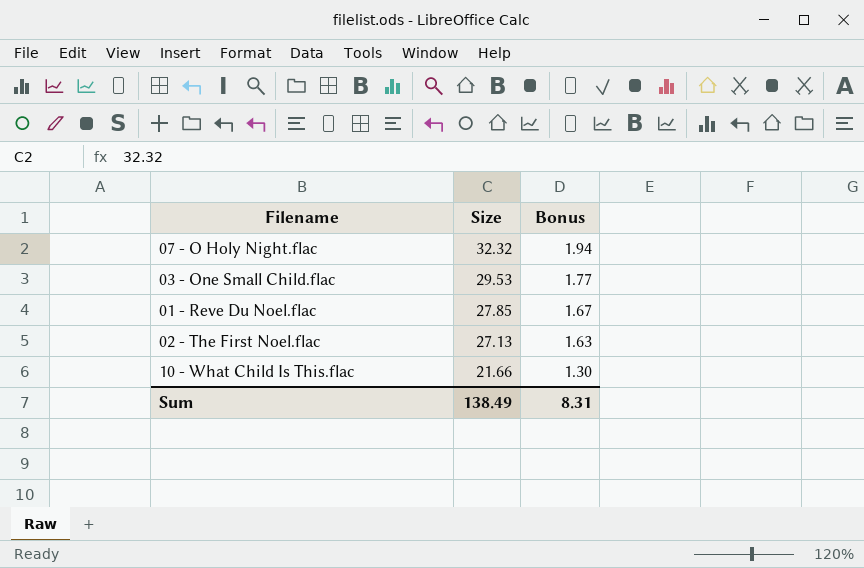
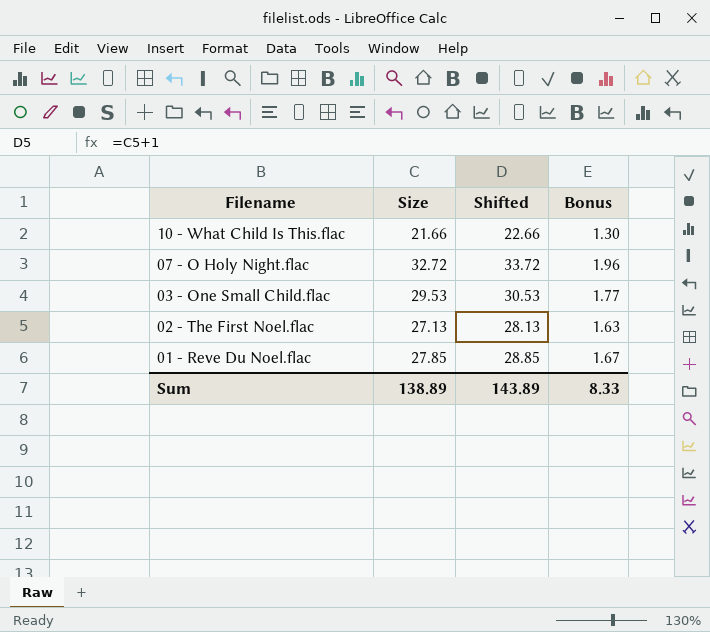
row order: Size descending -> Filename descending
column Shifted | formula: none -> [Size] + 1
07 - O Holy Night.flac | Size: 32.32 -> 32.72
07 - O Holy Night.flac | Bonus: 1.94 -> 1.96
Sum | Size: 138.49 -> 138.89
Sum | Bonus: 8.31 -> 8.33

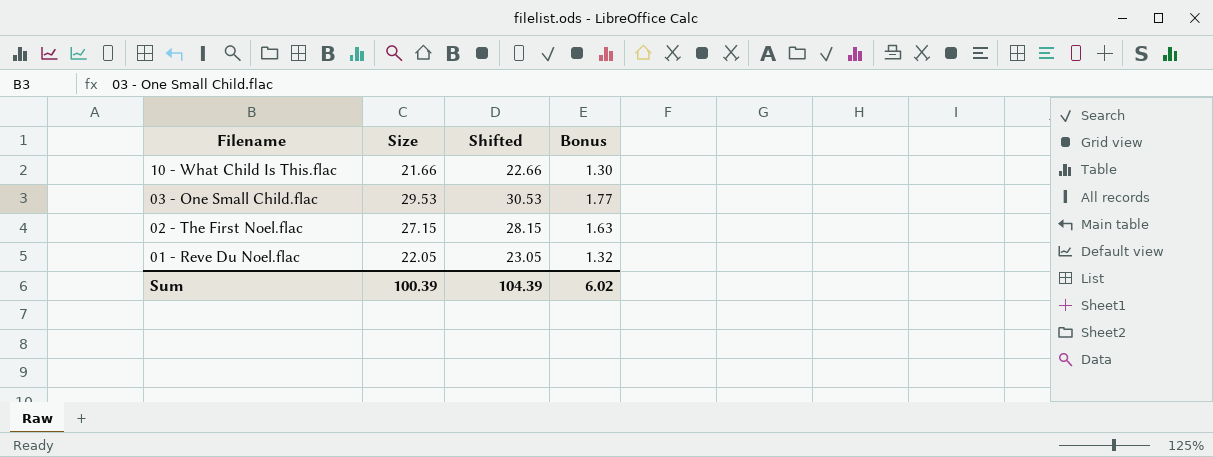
row 07 - O Holy Night.flac: 32.72 | 33.72 | 1.96 -> none
02 - The First Noel.flac | Size: 27.13 -> 27.15
02 - The First Noel.flac | Shifted: 28.13 -> 28.15
01 - Reve Du Noel.flac | Size: 27.85 -> 22.05
01 - Reve Du Noel.flac | Shifted: 28.85 -> 23.05
01 - Reve Du Noel.flac | Bonus: 1.67 -> 1.32
Sum | Size: 138.89 -> 100.39
Sum | Shifted: 143.89 -> 104.39
Sum | Bonus: 8.33 -> 6.02

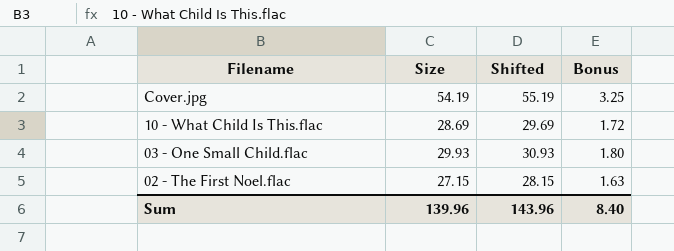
row 01 - Reve Du Noel.flac: 22.05 | 23.05 | 1.32 -> none
row Cover.jpg: none -> 54.19 | 55.19 | 3.25
10 - What Child Is This.flac | Size: 21.66 -> 28.69
10 - What Child Is This.flac | Shifted: 22.66 -> 29.69
10 - What Child Is This.flac | Bonus: 1.30 -> 1.72
03 - One Small Child.flac | Size: 29.53 -> 29.93
03 - One Small Child.flac | Shifted: 30.53 -> 30.93
03 - One Small Child.flac | Bonus: 1.77 -> 1.80
Sum | Size: 100.39 -> 139.96
Sum | Shifted: 104.39 -> 143.96
Sum | Bonus: 6.02 -> 8.40

